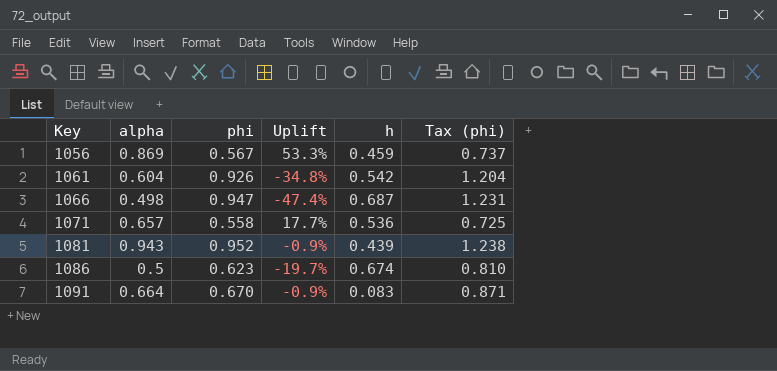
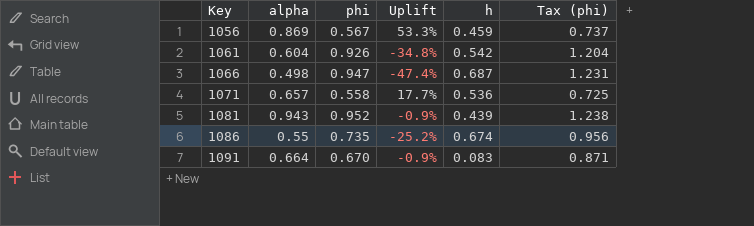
1086 | alpha: 0.5 -> 0.55
1086 | phi: 0.623 -> 0.735
1086 | Uplift: -19.7% -> -25.2%
1086 | Tax (phi): 0.810 -> 0.956

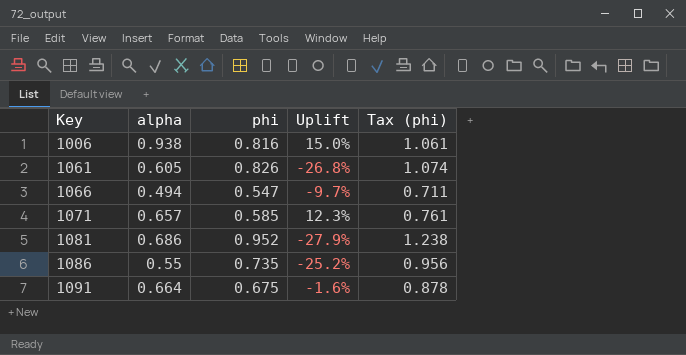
column h | position: 5 -> none
row 1056: 0.869 | 0.567 | 53.3% | 0.459 | 0.737 -> none
row 1006: none -> 0.938 | 0.816 | 15.0% | 1.061
1061 | alpha: 0.604 -> 0.605
1061 | phi: 0.926 -> 0.826
1061 | Uplift: -34.8% -> -26.8%
1061 | Tax (phi): 1.204 -> 1.074
1066 | alpha: 0.498 -> 0.494
1066 | phi: 0.947 -> 0.547
1066 | Uplift: -47.4% -> -9.7%
1066 | Tax (phi): 1.231 -> 0.711
1071 | phi: 0.558 -> 0.585
1071 | Uplift: 17.7% -> 12.3%
1071 | Tax (phi): 0.725 -> 0.761
1081 | alpha: 0.943 -> 0.686
1081 | Uplift: -0.9% -> -27.9%
1091 | phi: 0.670 -> 0.675
1091 | Uplift: -0.9% -> -1.6%
1091 | Tax (phi): 0.871 -> 0.878

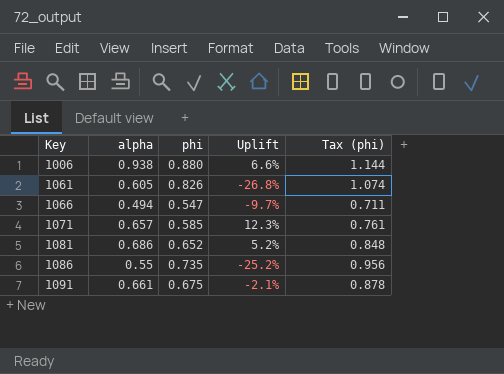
1006 | phi: 0.816 -> 0.880
1006 | Uplift: 15.0% -> 6.6%
1006 | Tax (phi): 1.061 -> 1.144
1081 | phi: 0.952 -> 0.652
1081 | Uplift: -27.9% -> 5.2%
1081 | Tax (phi): 1.238 -> 0.848
1091 | alpha: 0.664 -> 0.661
1091 | Uplift: -1.6% -> -2.1%

